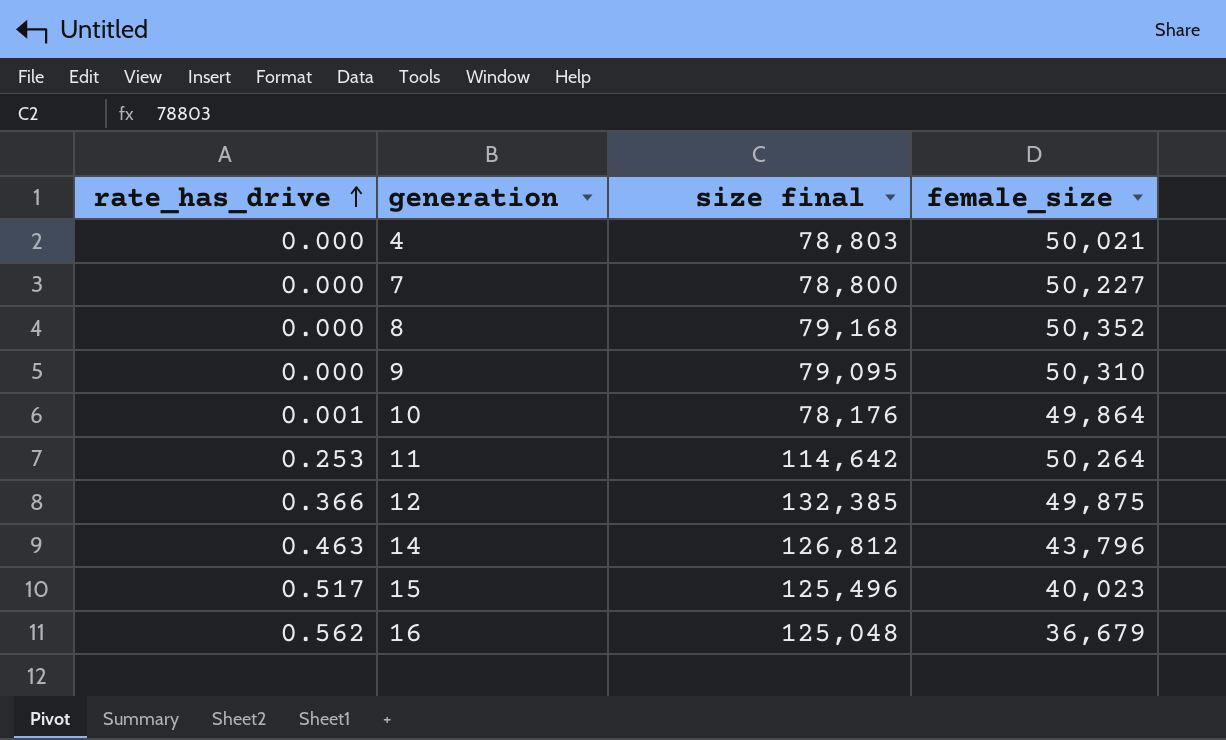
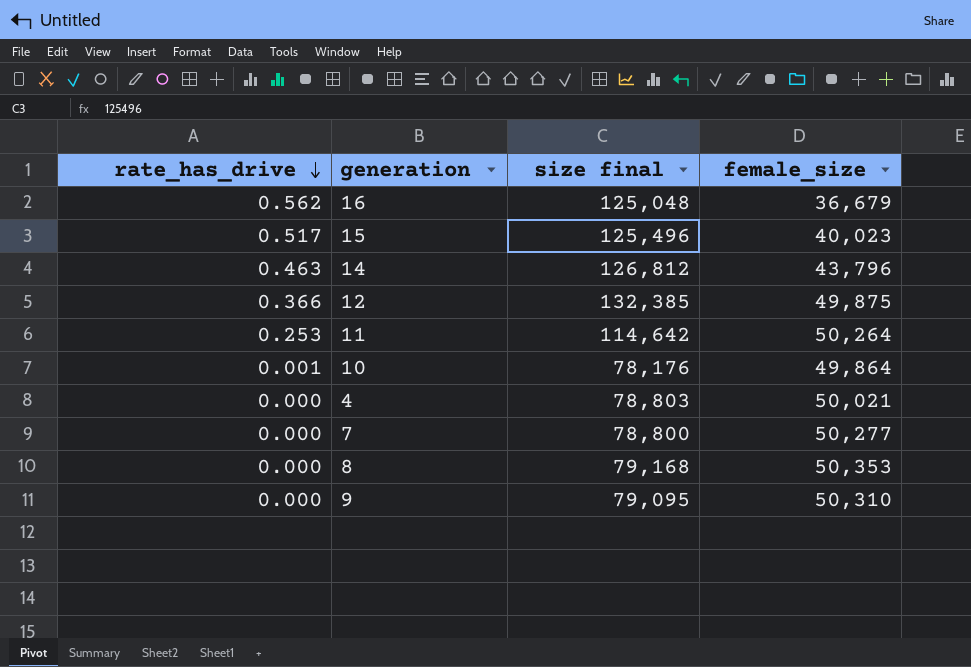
row order: rate_has_drive ascending -> rate_has_drive descending
7 | female_size: 50,227 -> 50,277
8 | female_size: 50,352 -> 50,353

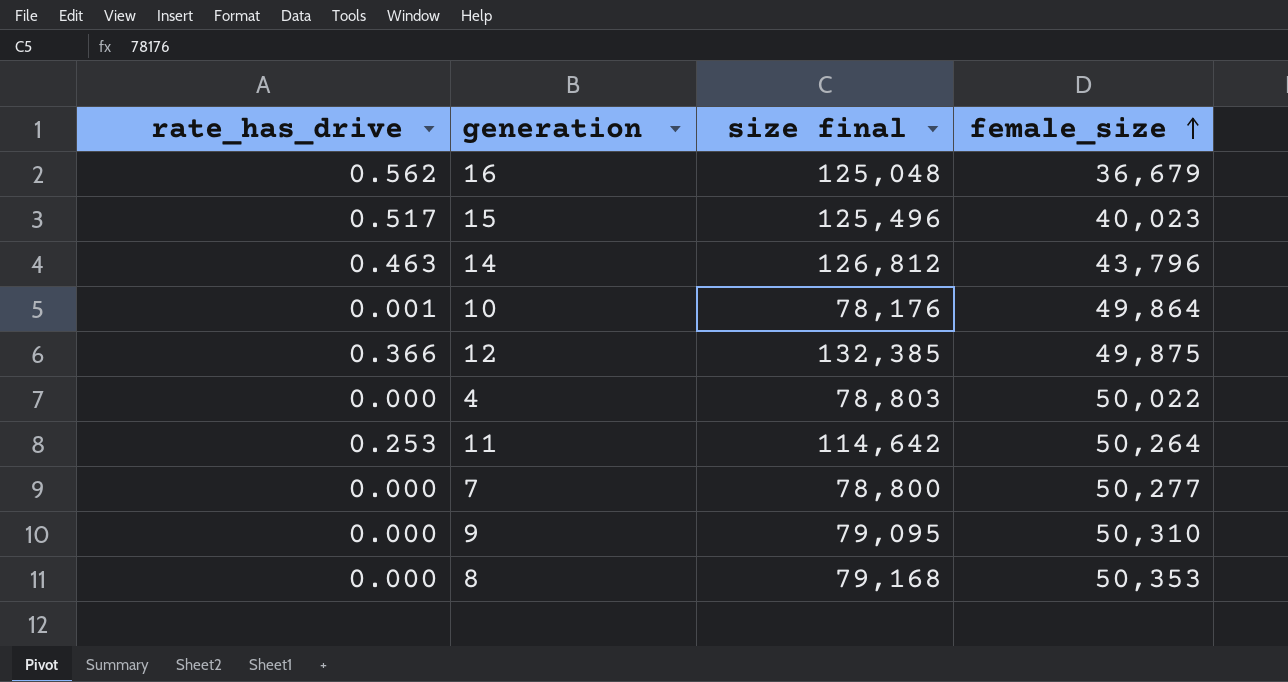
row order: rate_has_drive descending -> female_size ascending
4 | female_size: 50,021 -> 50,022

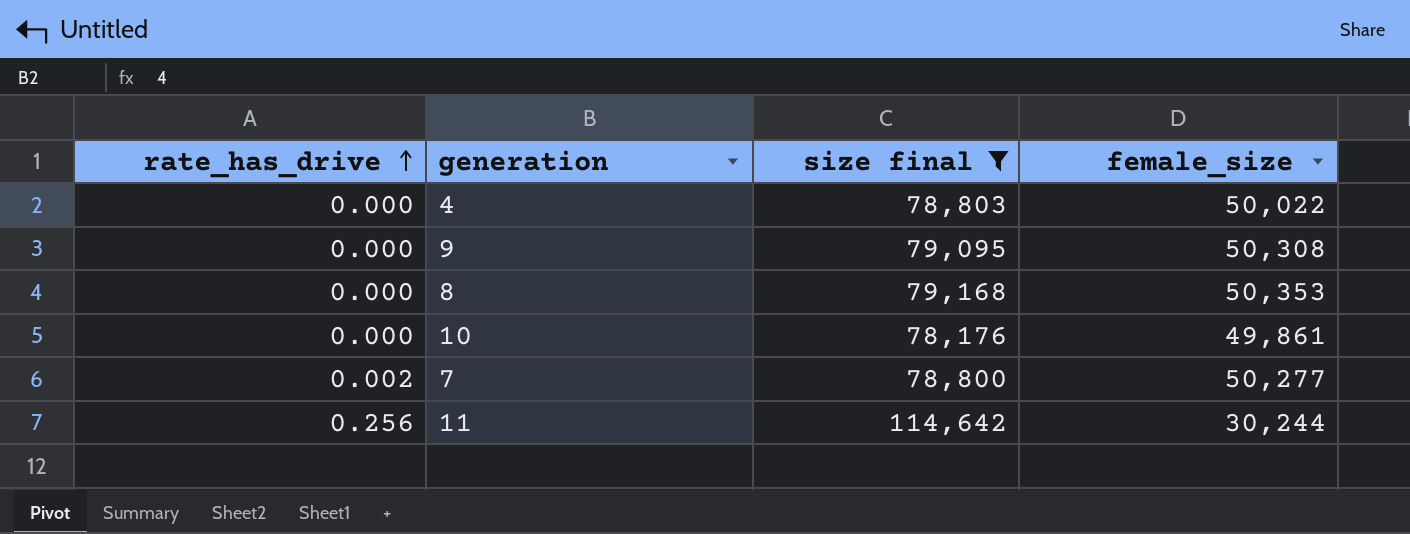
filter: none -> size final <= 114,642
row order: female_size ascending -> rate_has_drive ascending
9 | female_size: 50,310 -> 50,308
10 | rate_has_drive: 0.001 -> 0.000
10 | female_size: 49,864 -> 49,861
7 | rate_has_drive: 0.000 -> 0.002
11 | rate_has_drive: 0.253 -> 0.256
11 | female_size: 50,264 -> 30,244

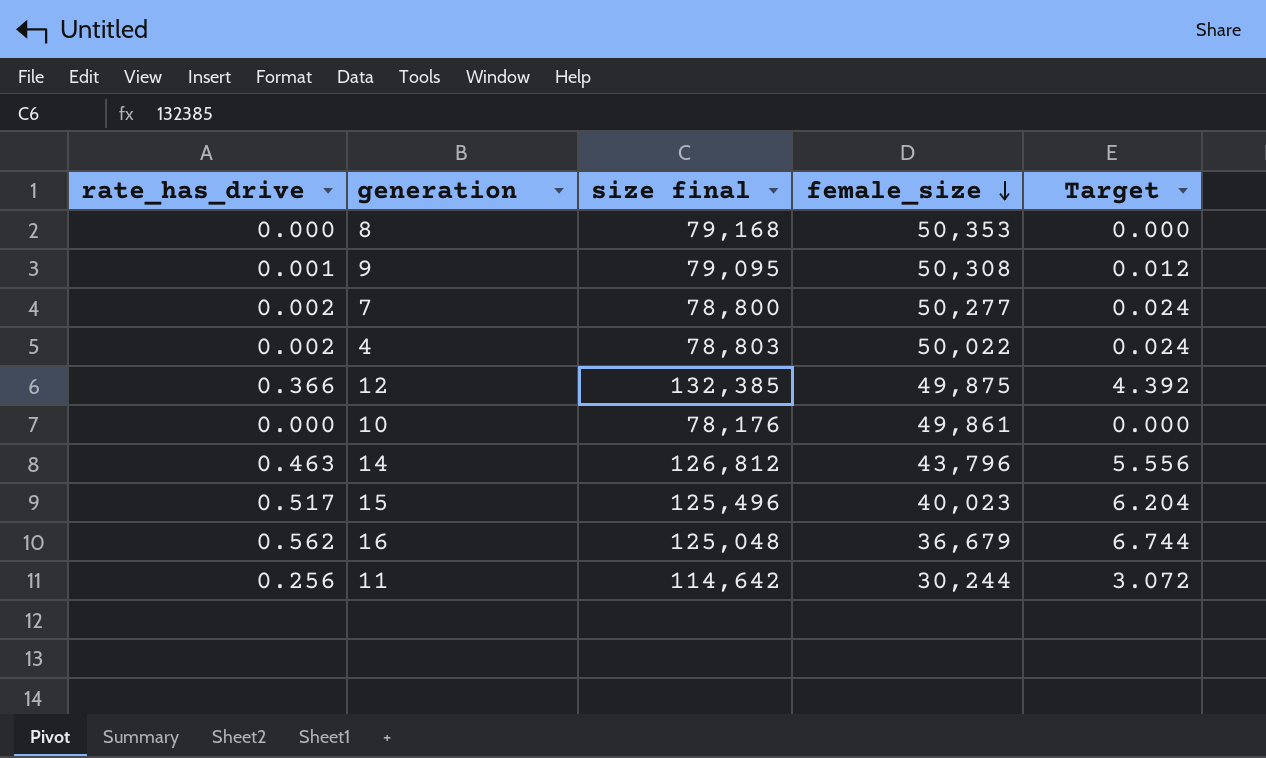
filter: size final <= 114,642 -> none
row order: rate_has_drive ascending -> female_size descending
column Target | formula: none -> [rate_has_drive] * 12
9 | rate_has_drive: 0.000 -> 0.001
4 | rate_has_drive: 0.000 -> 0.002

